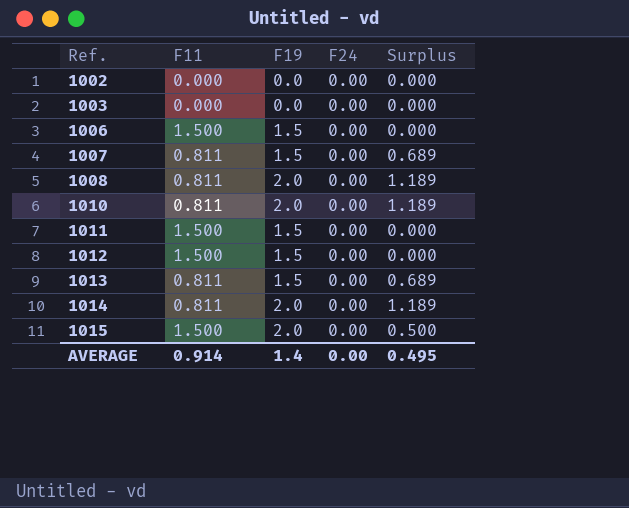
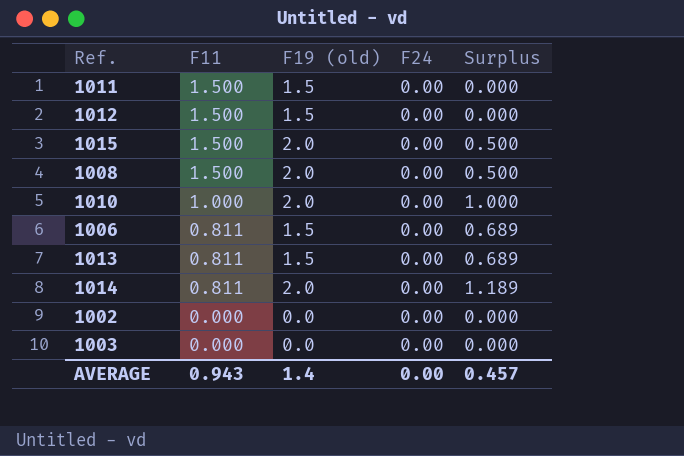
row order: Ref. ascending -> F11 descending
column name: F19 -> F19 (old)
row 1007: 0.811 | 1.5 | 0.00 | 0.689 -> none
1008 | F11: 0.811 -> 1.500
1008 | Surplus: 1.189 -> 0.500
1010 | F11: 0.811 -> 1.000
1010 | Surplus: 1.189 -> 1.000
1006 | F11: 1.500 -> 0.811
1006 | Surplus: 0.000 -> 0.689
AVERAGE | F11: 0.914 -> 0.943
AVERAGE | Surplus: 0.495 -> 0.457

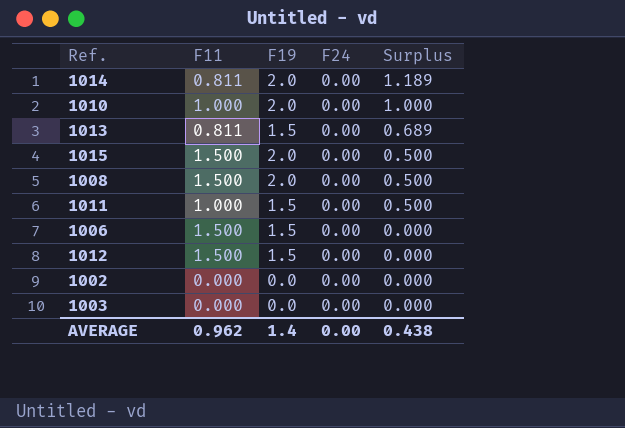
row order: F11 descending -> Surplus descending
column name: F19 (old) -> F19
1011 | F11: 1.500 -> 1.000
1011 | Surplus: 0.000 -> 0.500
1006 | F11: 0.811 -> 1.500
1006 | Surplus: 0.689 -> 0.000
AVERAGE | F11: 0.943 -> 0.962
AVERAGE | Surplus: 0.457 -> 0.438

